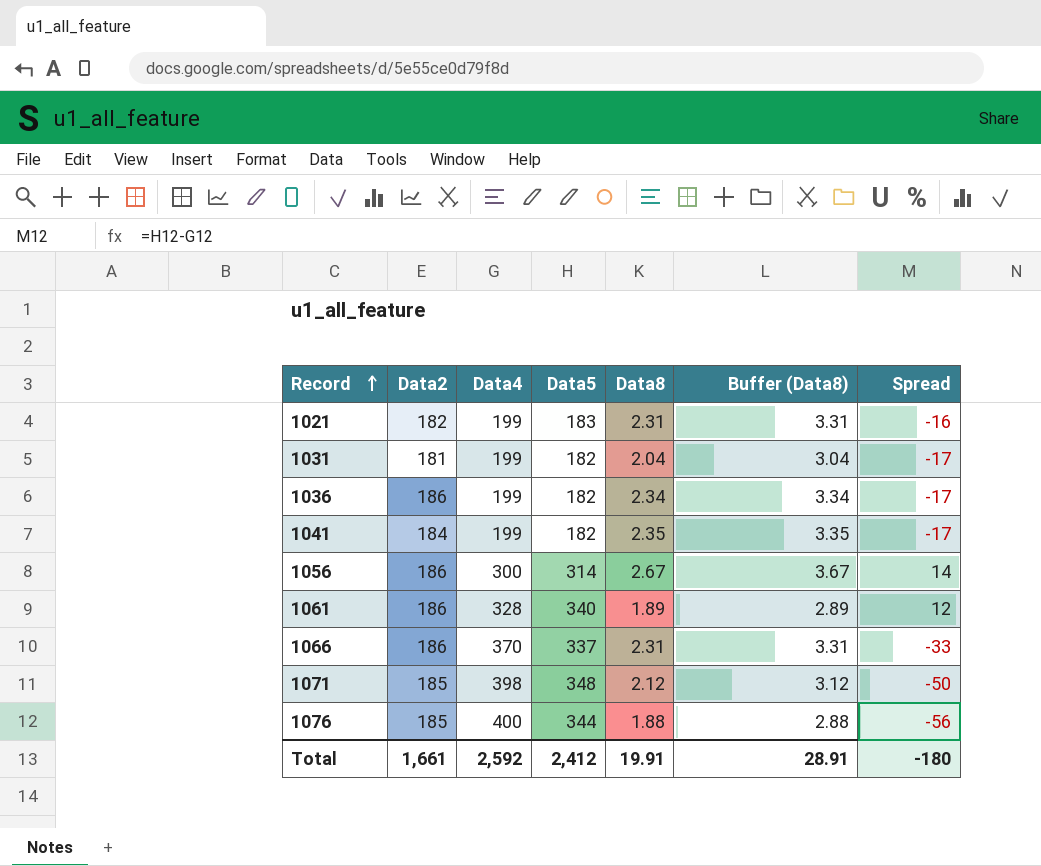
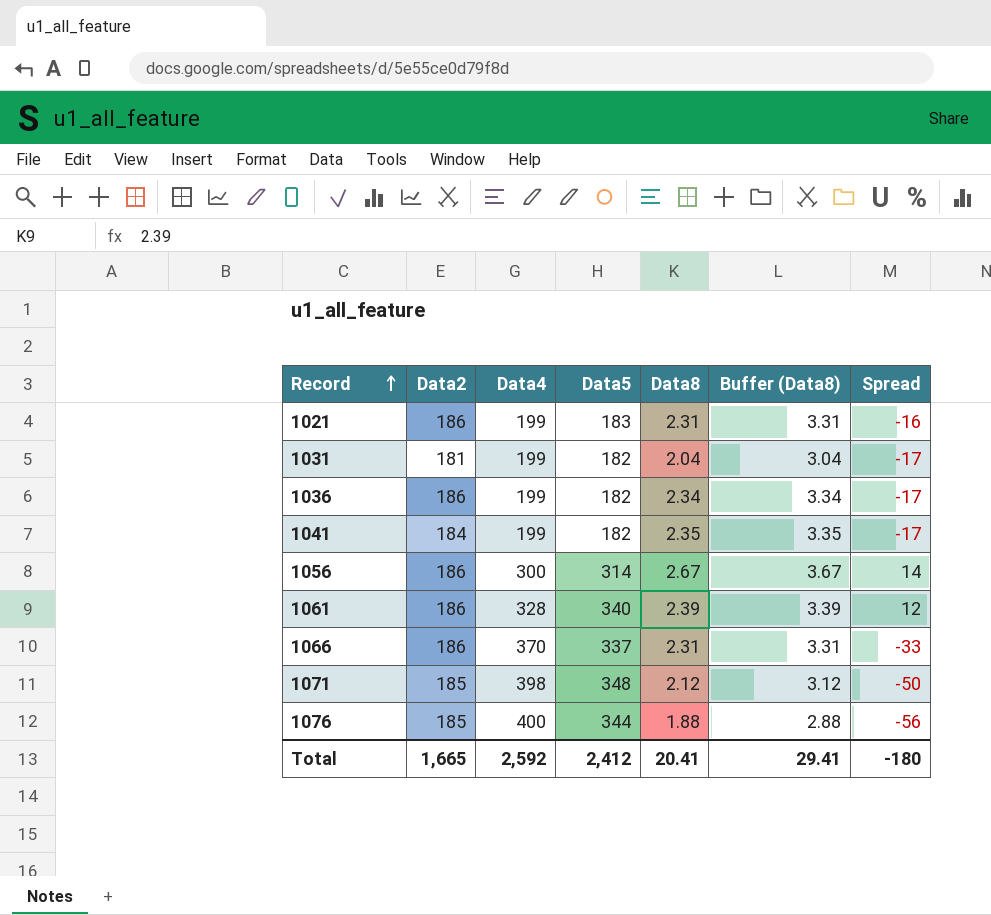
1021 | Data2: 182 -> 186
1061 | Data8: 1.89 -> 2.39
1061 | Buffer (Data8): 2.89 -> 3.39
Total | Data2: 1,661 -> 1,665
Total | Data8: 19.91 -> 20.41
Total | Buffer (Data8): 28.91 -> 29.41

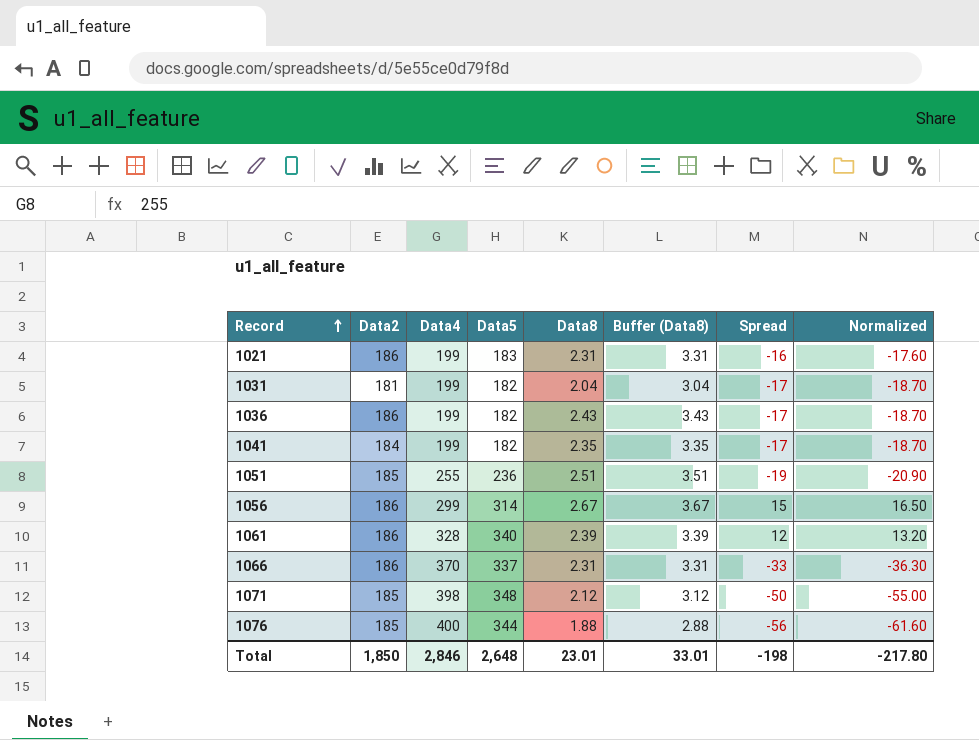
column Normalized | formula: none -> [Spread] * 1.1
1036 | Data8: 2.34 -> 2.43
1036 | Buffer (Data8): 3.34 -> 3.43
row 1051: none -> 185 | 255 | 236 | 2.51 | 3.51 | -19 | -20.90
1056 | Data4: 300 -> 299
1056 | Spread: 14 -> 15
Total | Data2: 1,665 -> 1,850
Total | Data4: 2,592 -> 2,846
Total | Data5: 2,412 -> 2,648
Total | Data8: 20.41 -> 23.01
Total | Buffer (Data8): 29.41 -> 33.01
Total | Spread: -180 -> -198

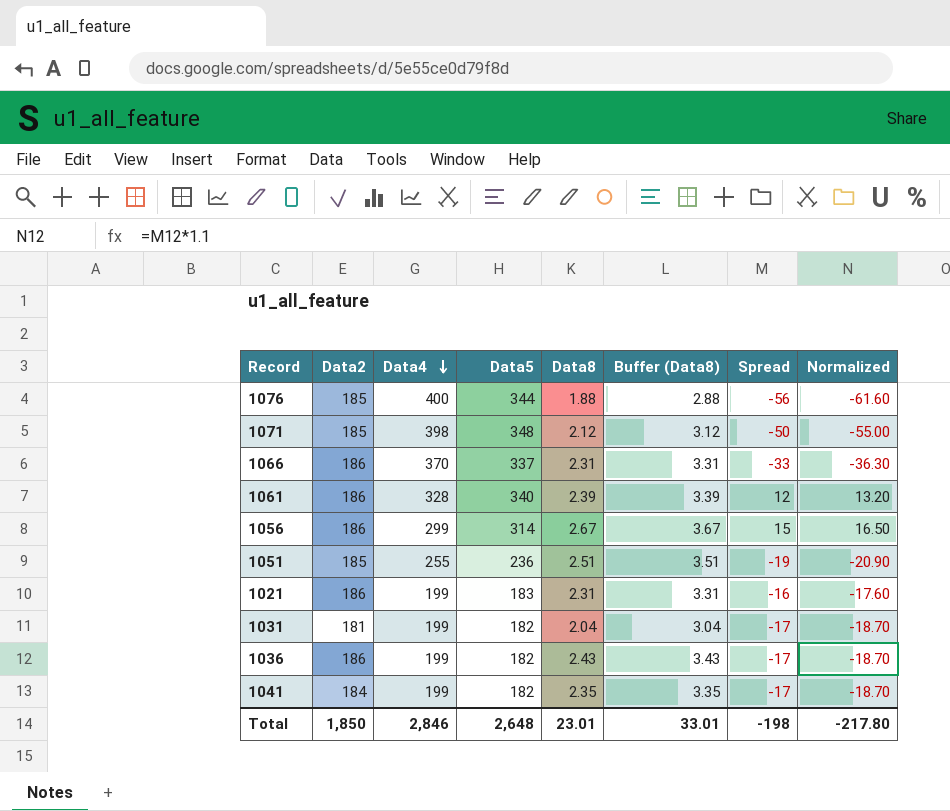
row order: Record ascending -> Data4 descending

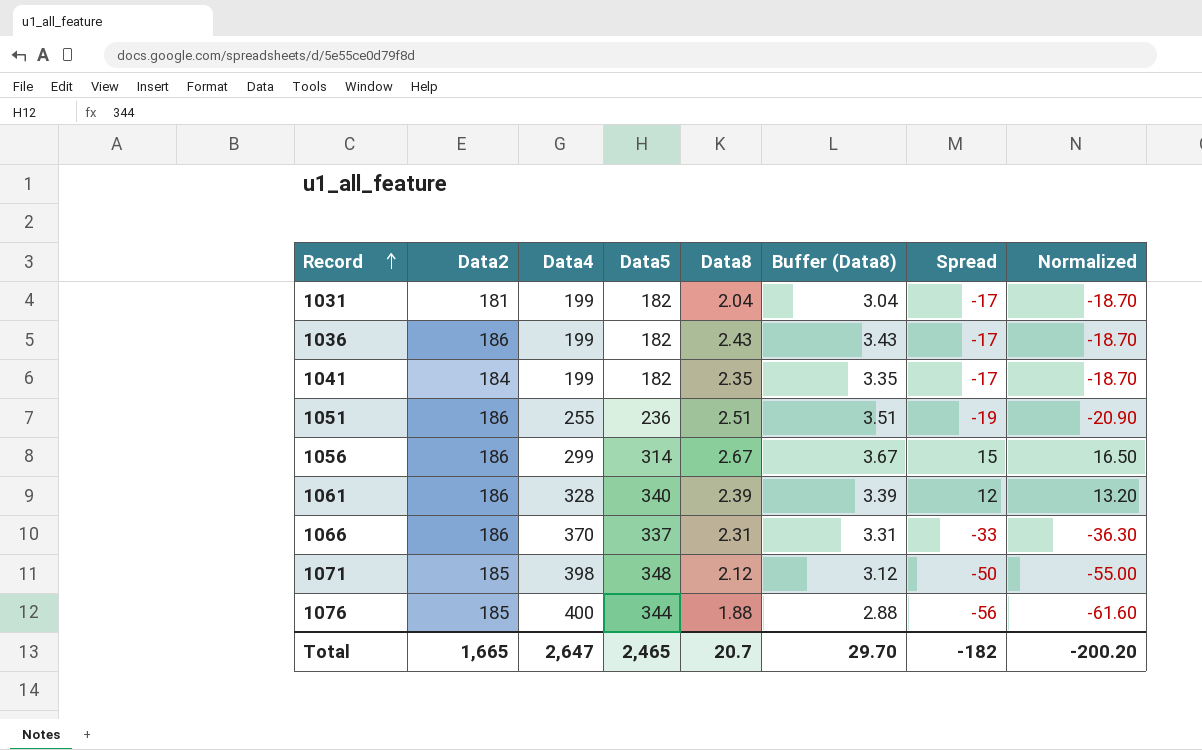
row order: Data4 descending -> Record ascending
row 1021: 186 | 199 | 183 | 2.31 | 3.31 | -16 | -17.60 -> none
1051 | Data2: 185 -> 186
Total | Data2: 1,850 -> 1,665
Total | Data4: 2,846 -> 2,647
Total | Data5: 2,648 -> 2,465
Total | Data8: 23.01 -> 20.7
Total | Buffer (Data8): 33.01 -> 29.70
Total | Spread: -198 -> -182
Total | Normalized: -217.80 -> -200.20

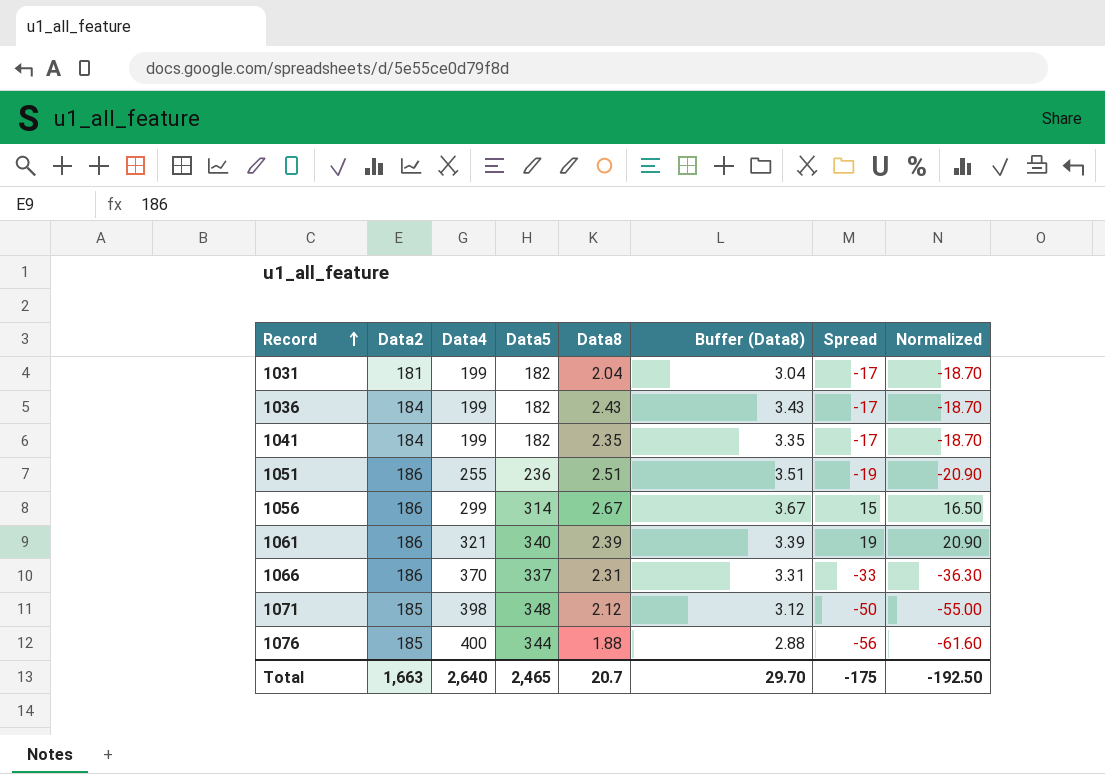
1036 | Data2: 186 -> 184
1061 | Data4: 328 -> 321
1061 | Spread: 12 -> 19
1061 | Normalized: 13.20 -> 20.90
Total | Data2: 1,665 -> 1,663
Total | Data4: 2,647 -> 2,640
Total | Spread: -182 -> -175
Total | Normalized: -200.20 -> -192.50

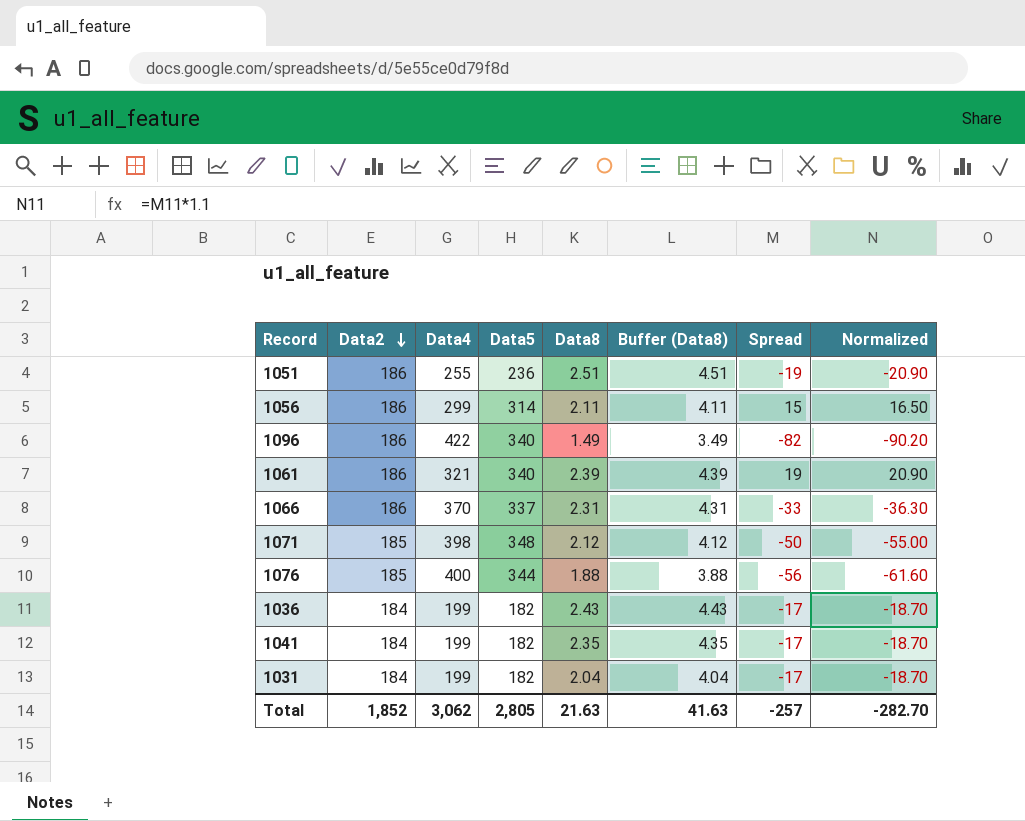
row order: Record ascending -> Data2 descending
column Buffer (Data8) | formula: [Data8] + 1 -> [Data8] + 2
1056 | Data8: 2.67 -> 2.11
row 1096: none -> 186 | 422 | 340 | 1.49 | 3.49 | -82 | -90.20
1031 | Data2: 181 -> 184
Total | Data2: 1,663 -> 1,852
Total | Data4: 2,640 -> 3,062
Total | Data5: 2,465 -> 2,805
Total | Data8: 20.7 -> 21.63
Total | Buffer (Data8): 29.70 -> 41.63
Total | Spread: -175 -> -257
Total | Normalized: -192.50 -> -282.70

